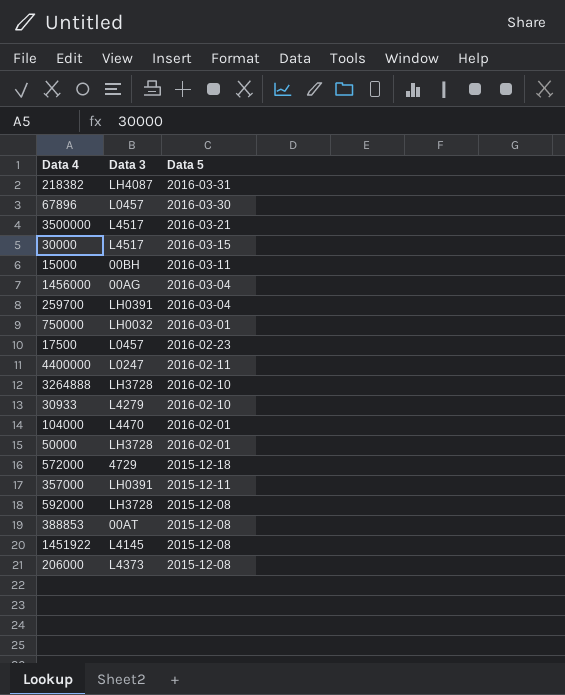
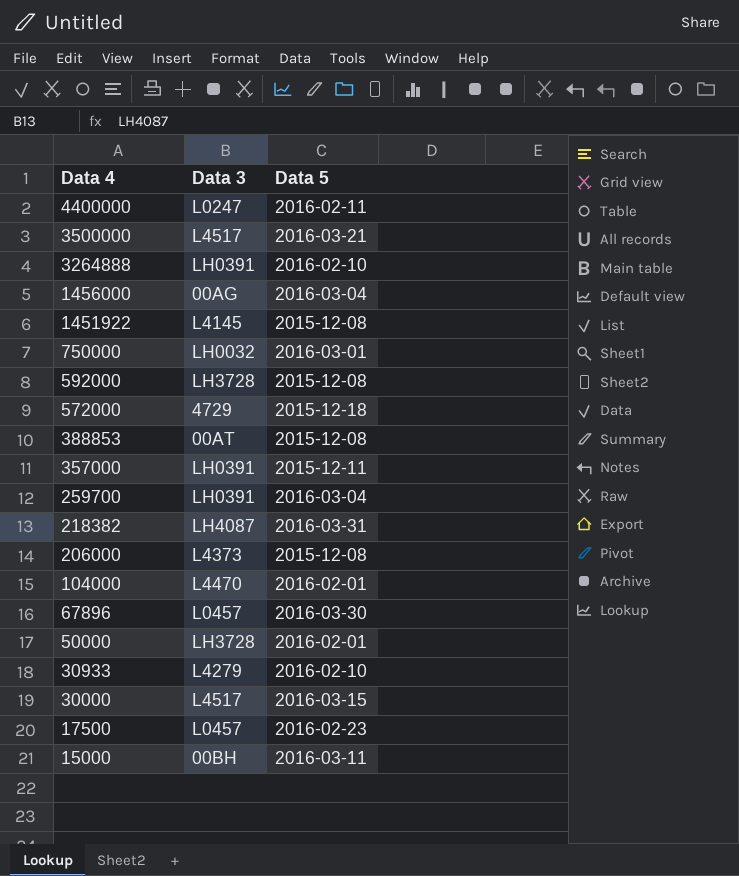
row order: Data 5 descending -> Data 4 descending
3264888 | Data 3: LH3728 -> LH0391

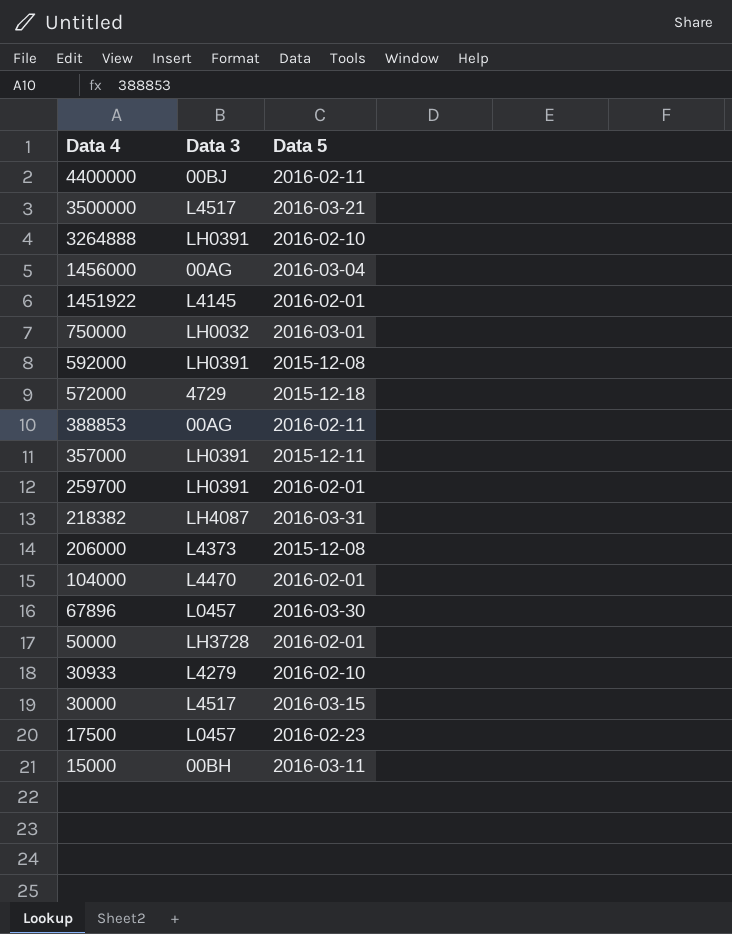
4400000 | Data 3: L0247 -> 00BJ
1451922 | Data 5: 2015-12-08 -> 2016-02-01
592000 | Data 3: LH3728 -> LH0391
388853 | Data 3: 00AT -> 00AG
388853 | Data 5: 2015-12-08 -> 2016-02-11
259700 | Data 5: 2016-03-04 -> 2016-02-01

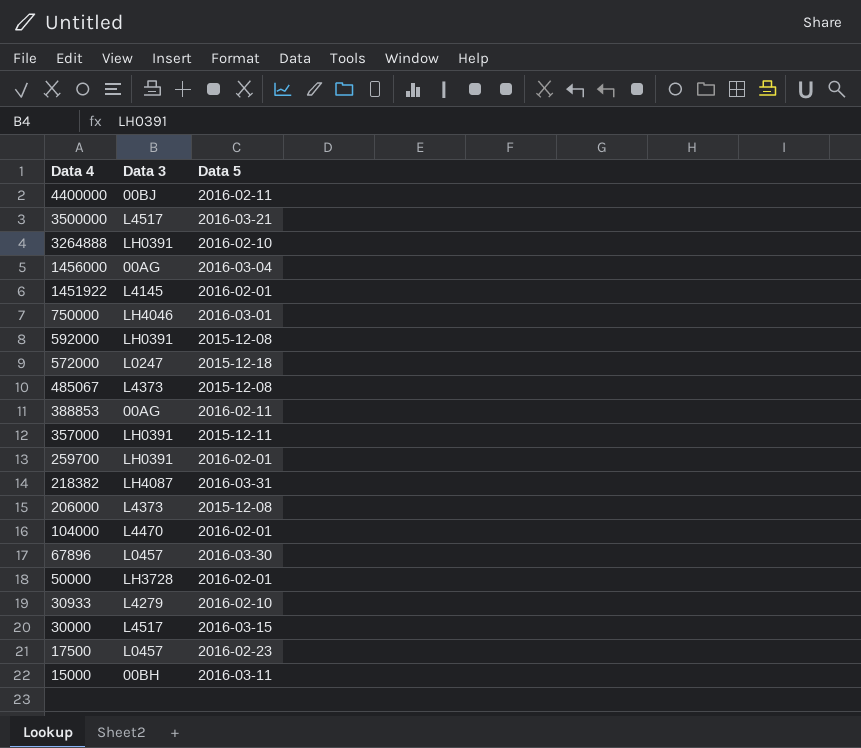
750000 | Data 3: LH0032 -> LH4046
572000 | Data 3: 4729 -> L0247
row 485067: none -> L4373 | 2015-12-08

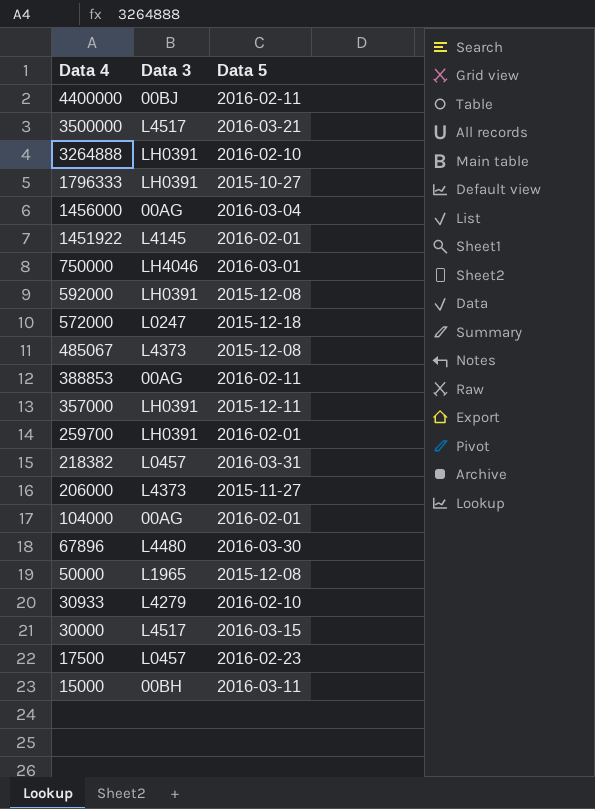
row 1796333: none -> LH0391 | 2015-10-27
218382 | Data 3: LH4087 -> L0457
206000 | Data 5: 2015-12-08 -> 2015-11-27
104000 | Data 3: L4470 -> 00AG
67896 | Data 3: L0457 -> L4480
50000 | Data 3: LH3728 -> L1965
50000 | Data 5: 2016-02-01 -> 2015-12-08

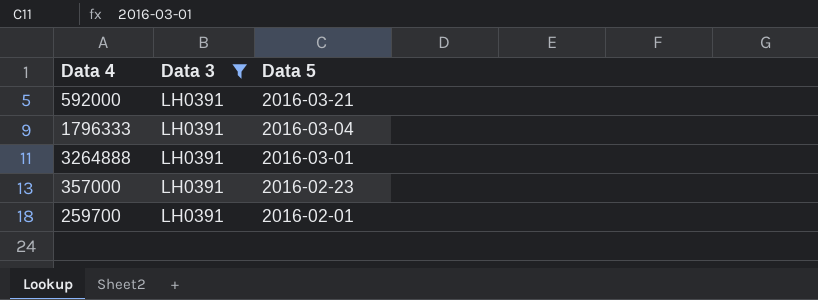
filter: none -> Data 3 = LH0391
row order: Data 4 descending -> Data 5 descending
592000 | Data 5: 2015-12-08 -> 2016-03-21
1796333 | Data 5: 2015-10-27 -> 2016-03-04
3264888 | Data 5: 2016-02-10 -> 2016-03-01
357000 | Data 5: 2015-12-11 -> 2016-02-23

